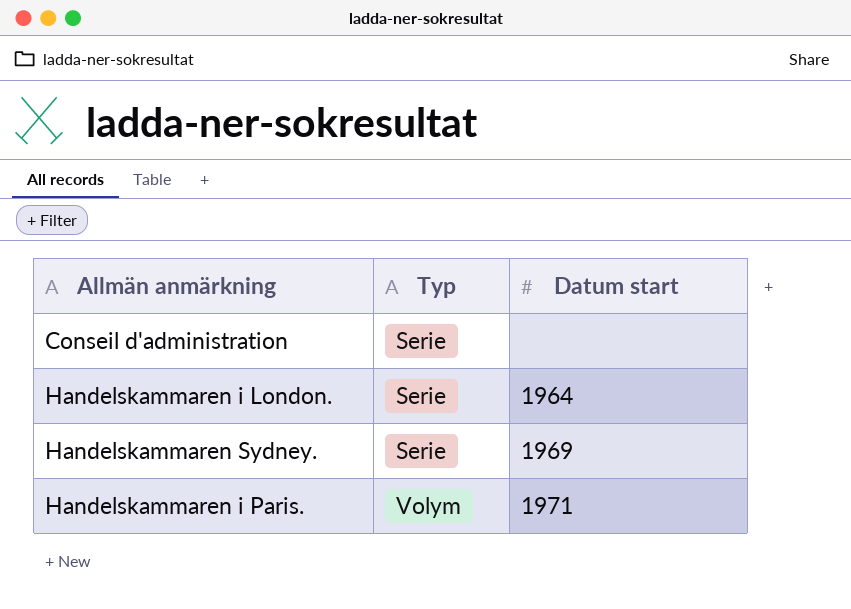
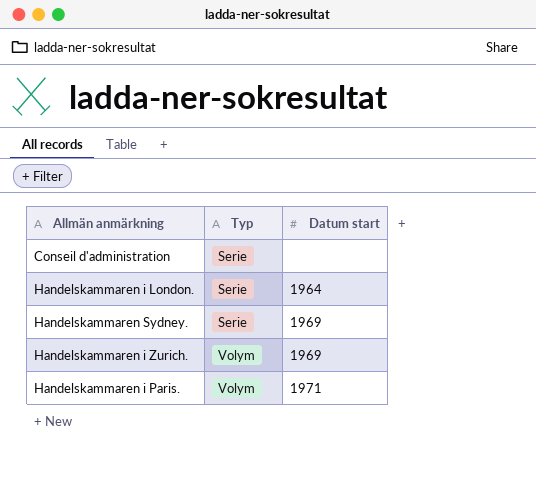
row Handelskammaren i Zurich.: none -> Volym | 1969

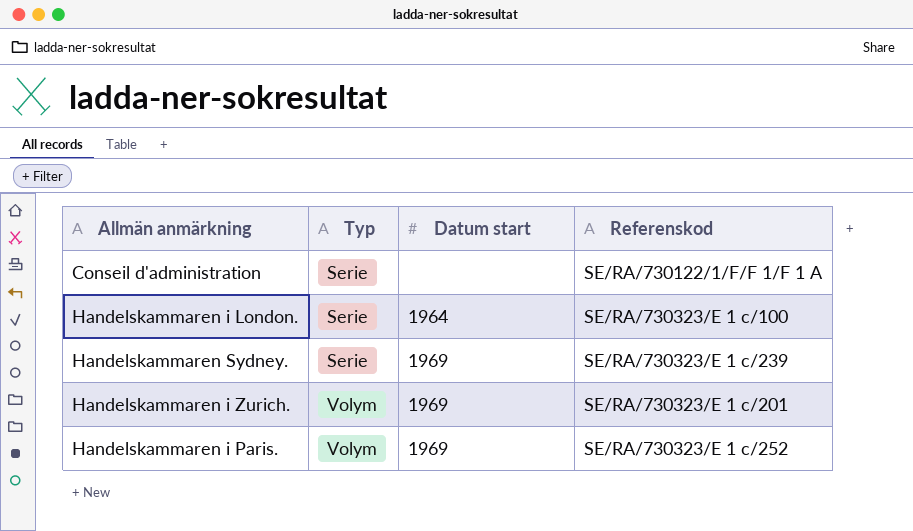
column Referenskod | position: none -> 4
Handelskammaren i Paris. | Datum start: 1971 -> 1969

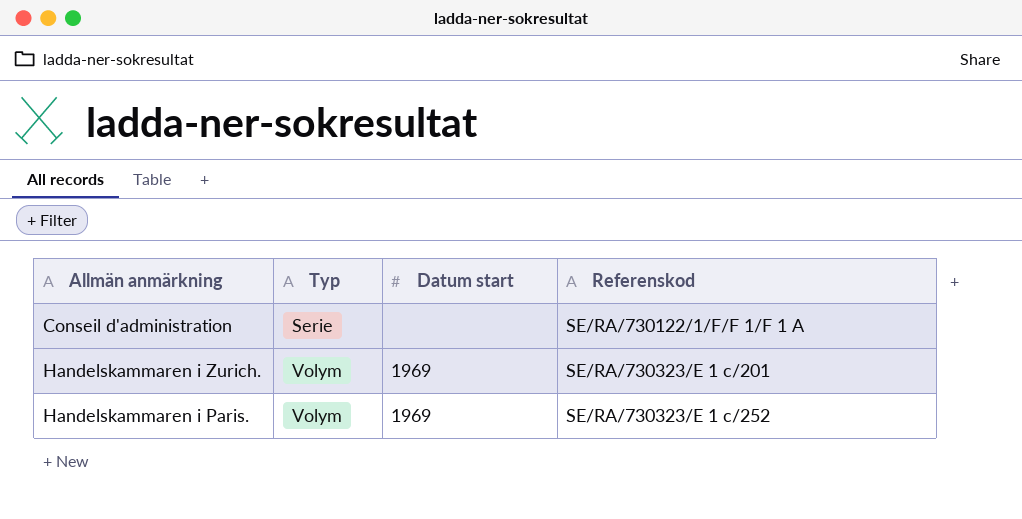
row Handelskammaren i London.: Serie | 1964 | SE/RA/730323/E 1 c/100 -> none
row Handelskammaren Sydney.: Serie | 1969 | SE/RA/730323/E 1 c/239 -> none

